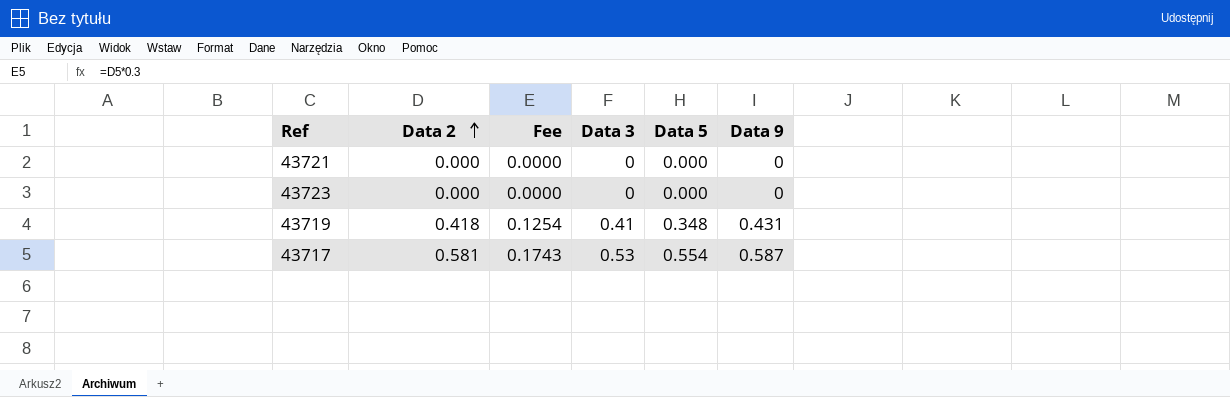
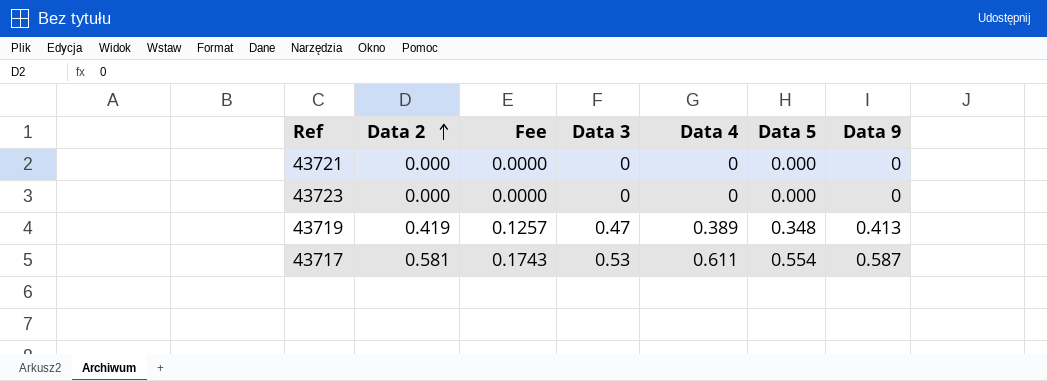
column Data 4 | position: none -> 5
43719 | Data 2: 0.418 -> 0.419
43719 | Fee: 0.1254 -> 0.1257
43719 | Data 3: 0.41 -> 0.47
43719 | Data 9: 0.431 -> 0.413

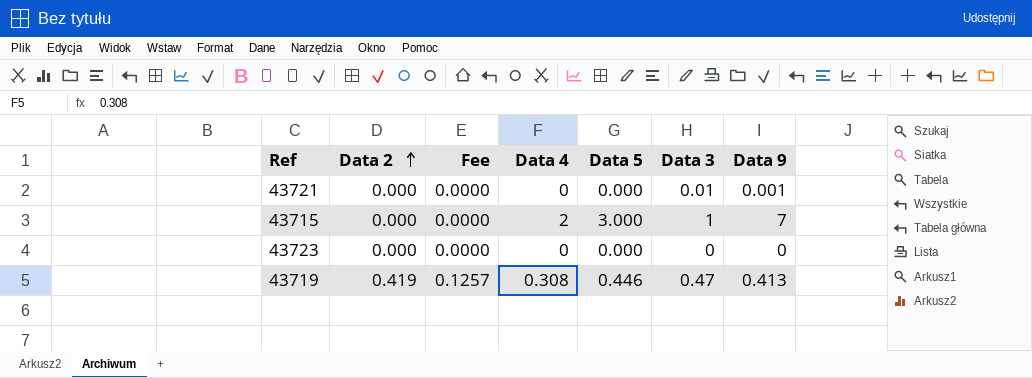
column Data 3 | position: 4 -> 6
row 43717: 0.581 | 0.1743 | 0.53 | 0.611 | 0.554 | 0.587 -> none
43721 | Data 3: 0 -> 0.01
43721 | Data 9: 0 -> 0.001
row 43715: none -> 0.000 | 0.0000 | 2 | 3.000 | 1 | 7
43719 | Data 4: 0.389 -> 0.308
43719 | Data 5: 0.348 -> 0.446

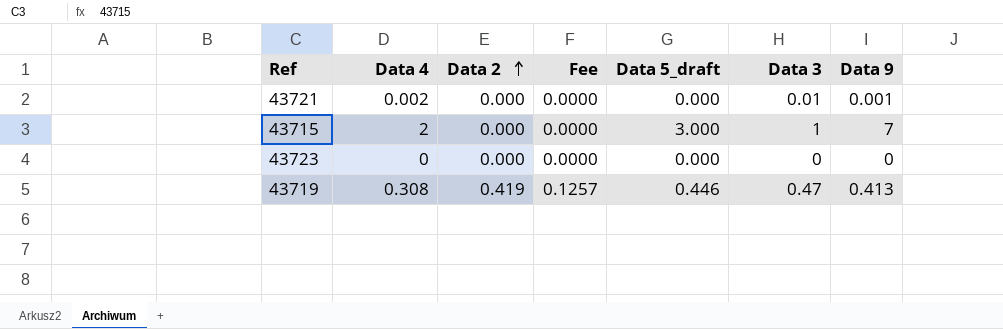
column Data 4 | position: 4 -> 2
column name: Data 5 -> Data 5_draft
43721 | Data 4: 0 -> 0.002

